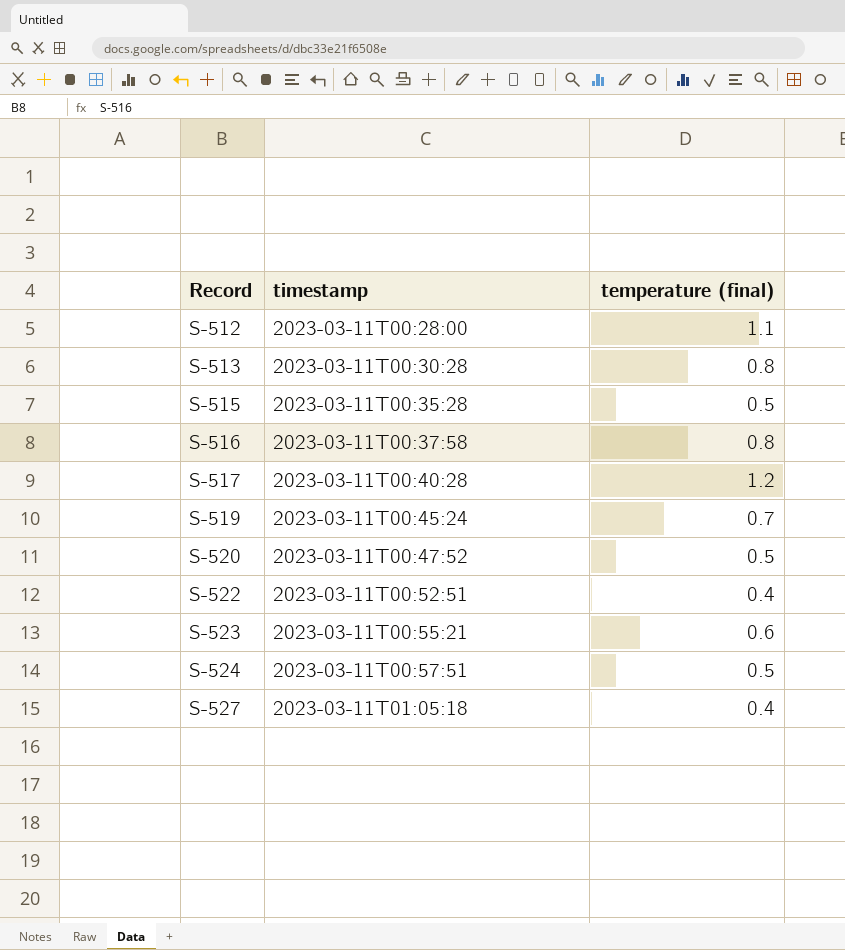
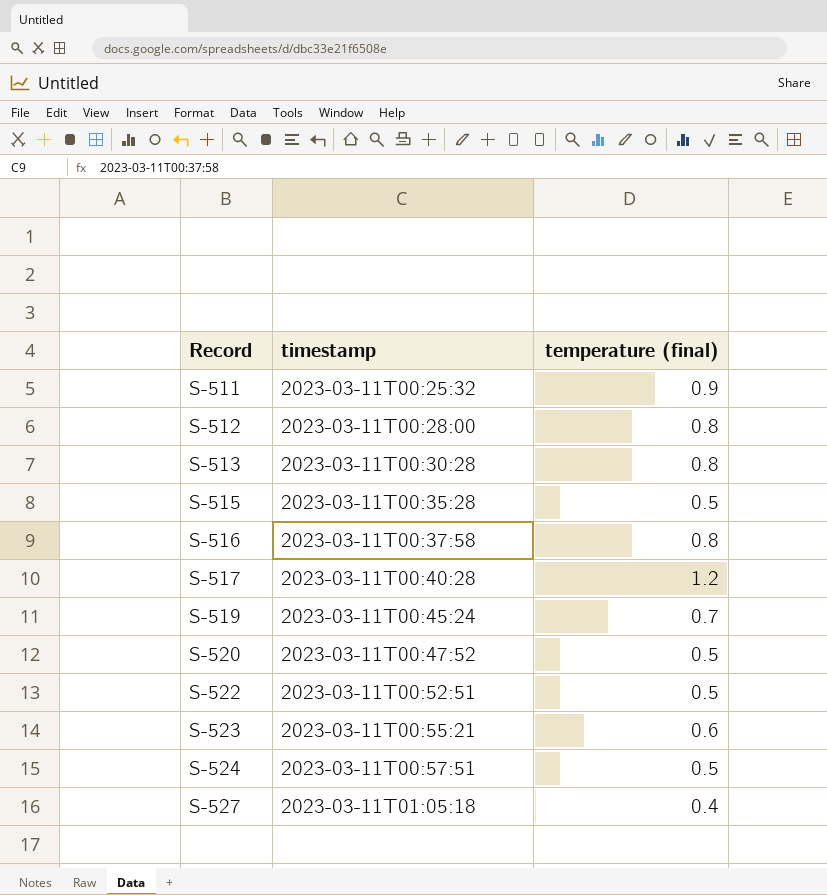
row S-511: none -> 2023-03-11T00:25:32 | 0.9
S-512 | temperature (final): 1.1 -> 0.8
S-522 | temperature (final): 0.4 -> 0.5

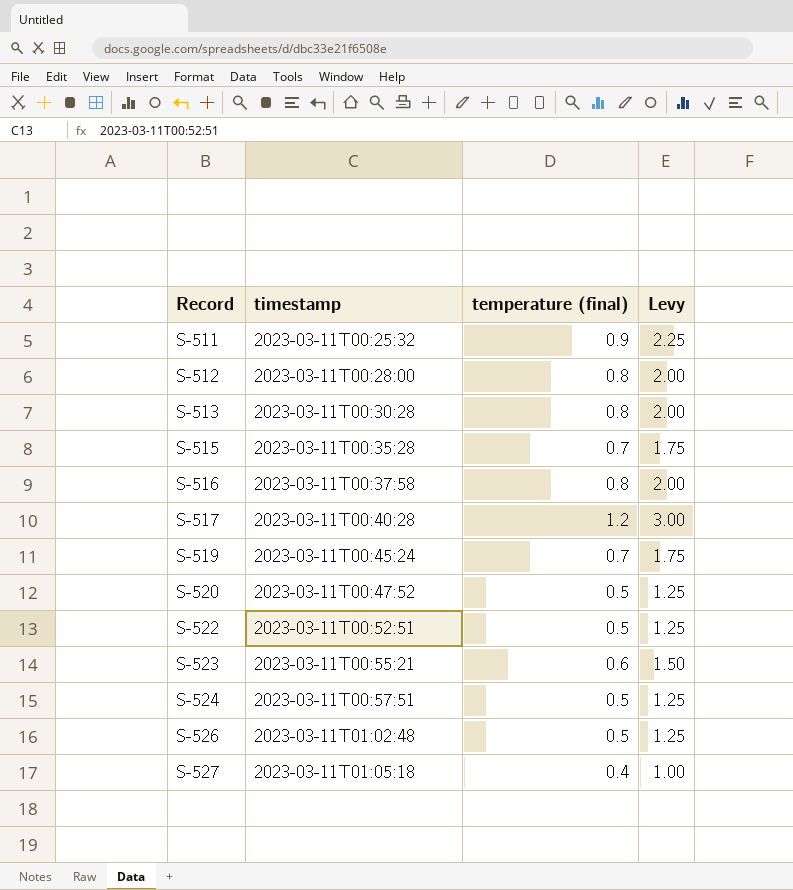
column Levy | formula: none -> [temperature (final)] * 2.5
S-515 | temperature (final): 0.5 -> 0.7
row S-526: none -> 2023-03-11T01:02:48 | 0.5 | 1.25

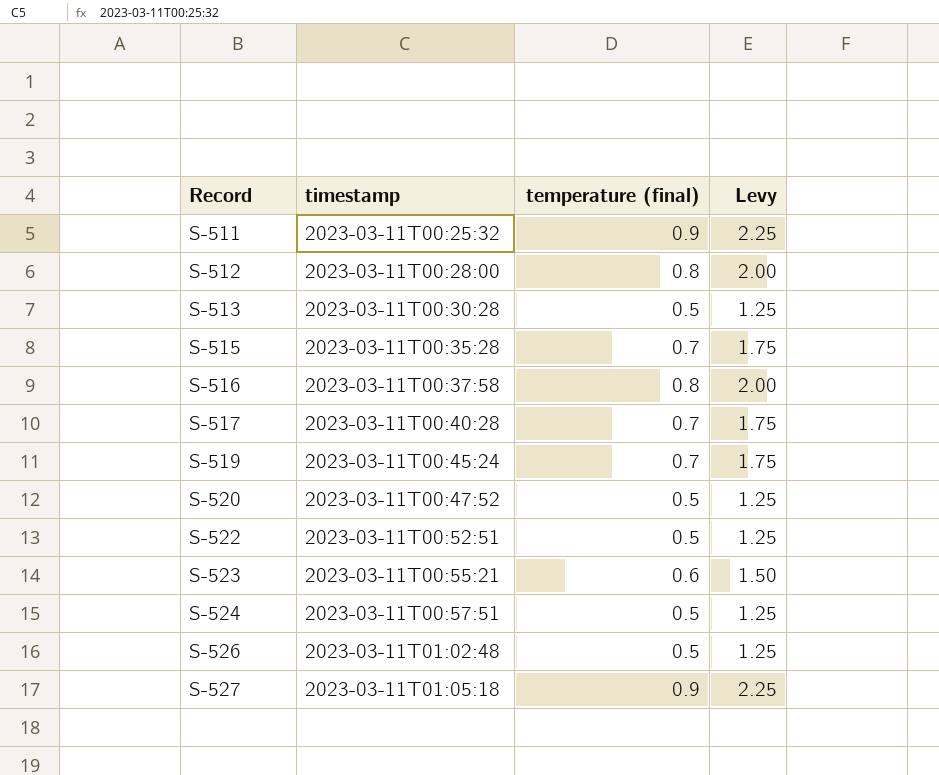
S-513 | temperature (final): 0.8 -> 0.5
S-513 | Levy: 2.00 -> 1.25
S-517 | temperature (final): 1.2 -> 0.7
S-517 | Levy: 3.00 -> 1.75
S-527 | temperature (final): 0.4 -> 0.9
S-527 | Levy: 1.00 -> 2.25

